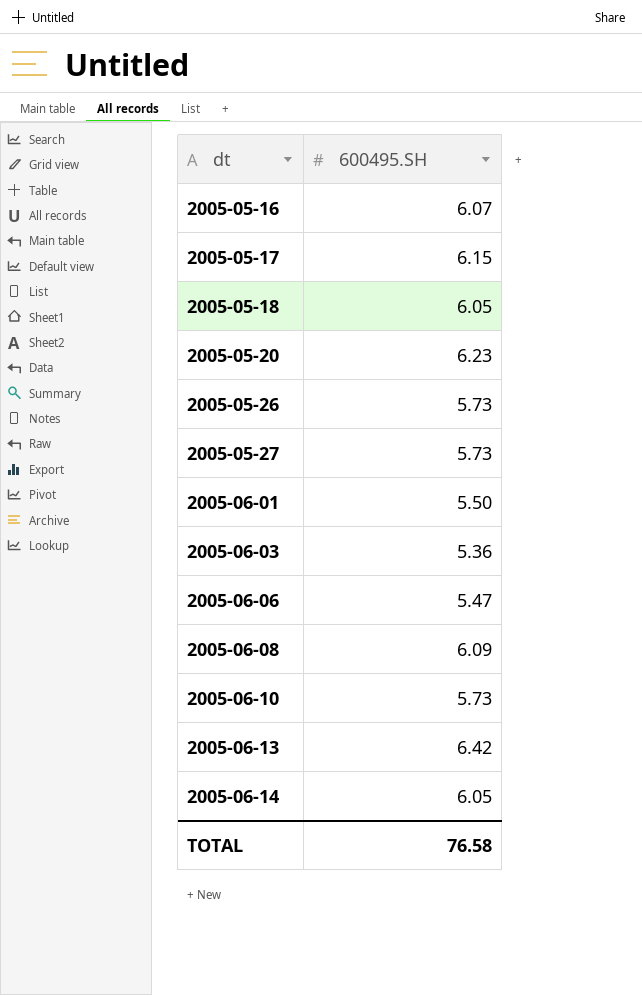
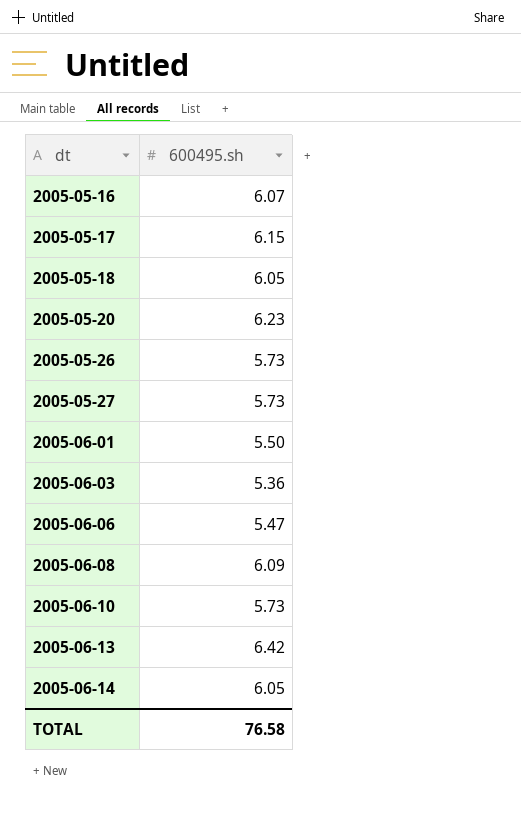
column name: 600495.SH -> 600495.sh

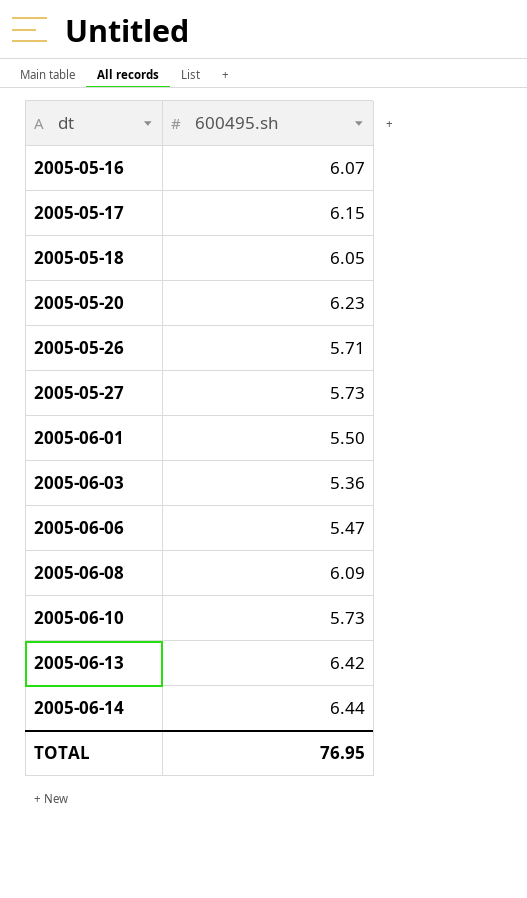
2005-05-26 | 600495.sh: 5.73 -> 5.71
2005-06-14 | 600495.sh: 6.05 -> 6.44
TOTAL | 600495.sh: 76.58 -> 76.95

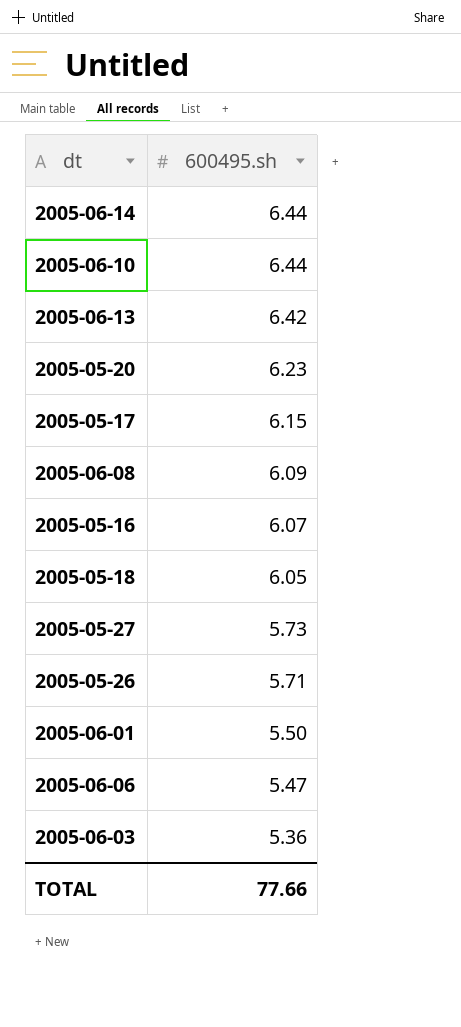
row order: dt ascending -> 600495.sh descending
2005-06-10 | 600495.sh: 5.73 -> 6.44
TOTAL | 600495.sh: 76.95 -> 77.66

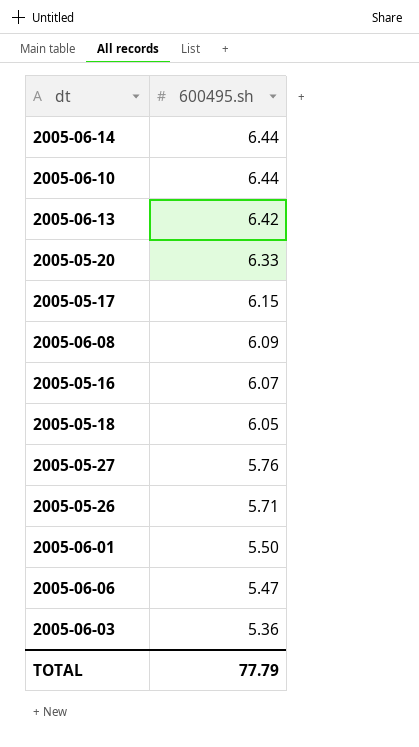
2005-05-20 | 600495.sh: 6.23 -> 6.33
2005-05-27 | 600495.sh: 5.73 -> 5.76
TOTAL | 600495.sh: 77.66 -> 77.79

